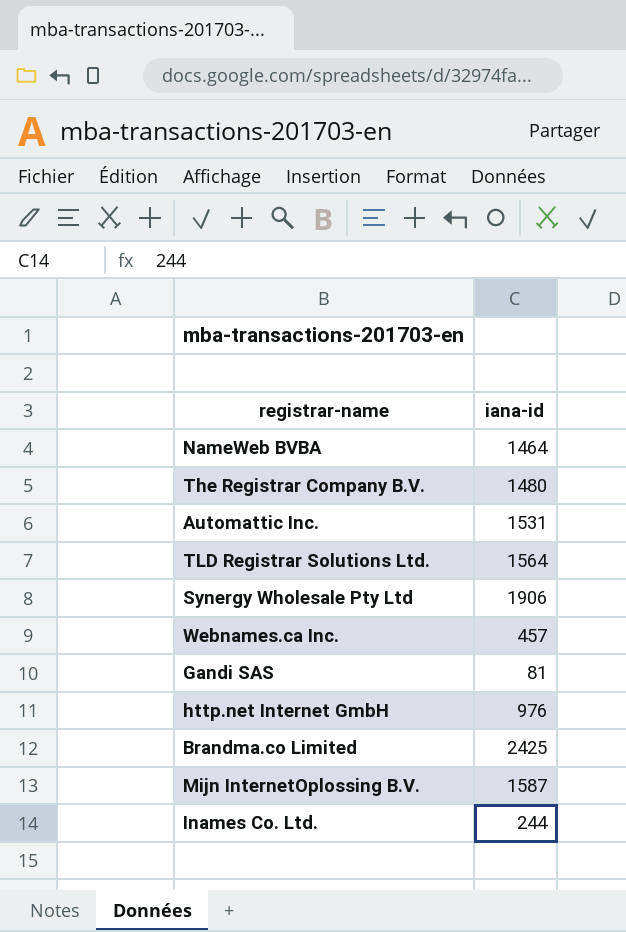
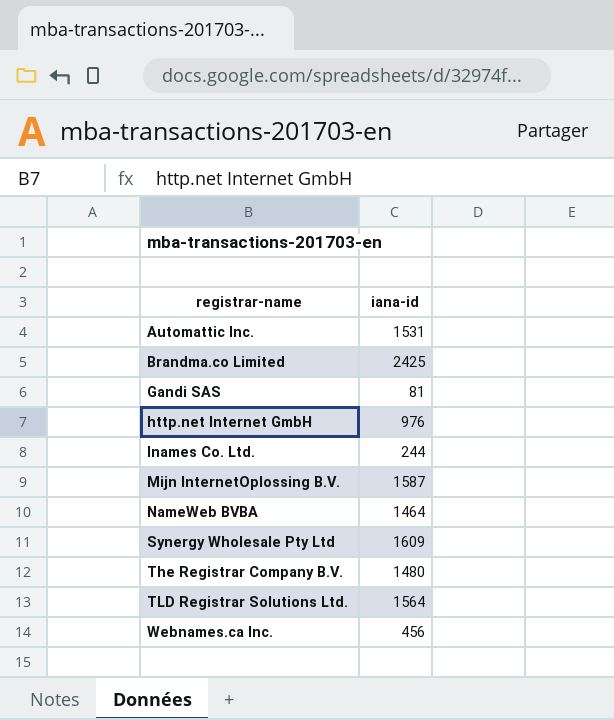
row order: none -> registrar-name ascending
Synergy Wholesale Pty Ltd | iana-id: 1906 -> 1609
Webnames.ca Inc. | iana-id: 457 -> 456

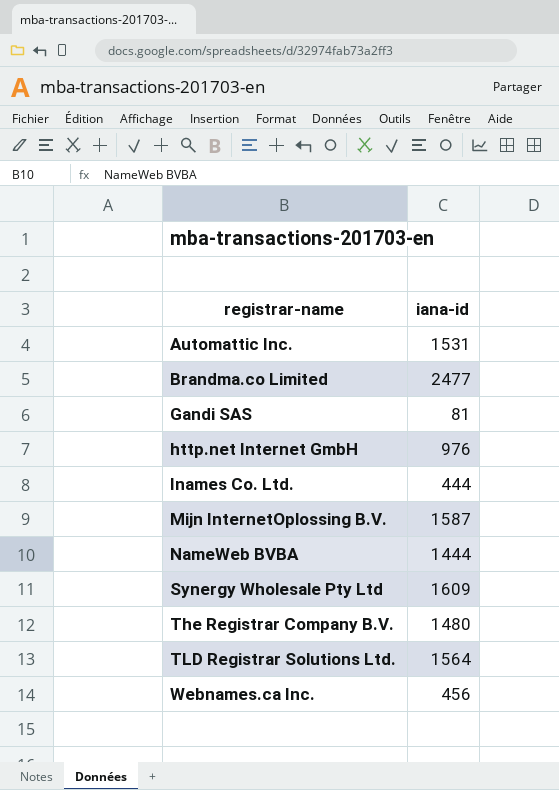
Brandma.co Limited | iana-id: 2425 -> 2477
Inames Co. Ltd. | iana-id: 244 -> 444
NameWeb BVBA | iana-id: 1464 -> 1444

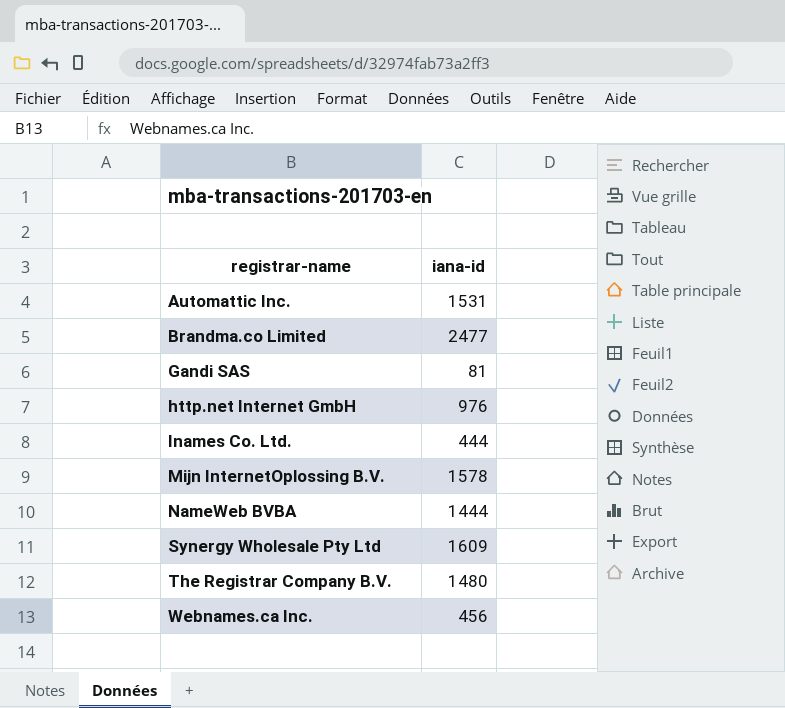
row TLD Registrar Solutions Ltd.: 1564 -> none
Mijn InternetOplossing B.V. | iana-id: 1587 -> 1578

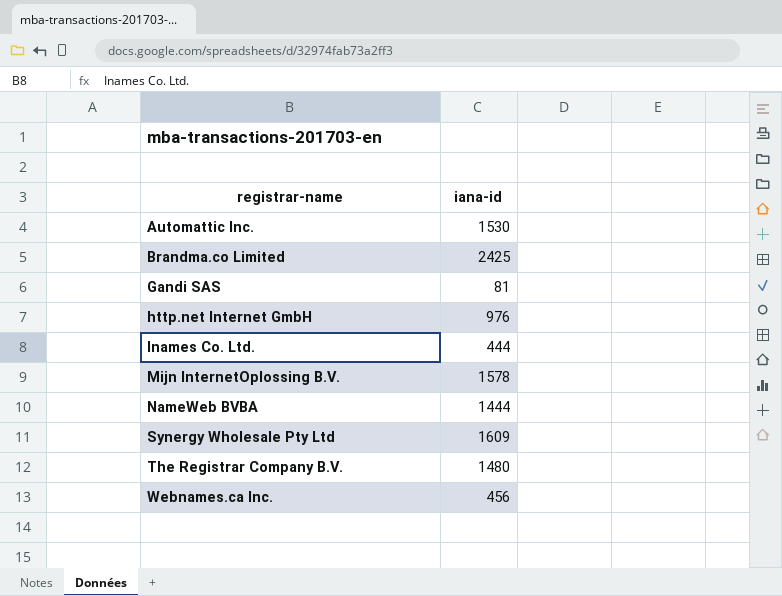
Automattic Inc. | iana-id: 1531 -> 1530
Brandma.co Limited | iana-id: 2477 -> 2425

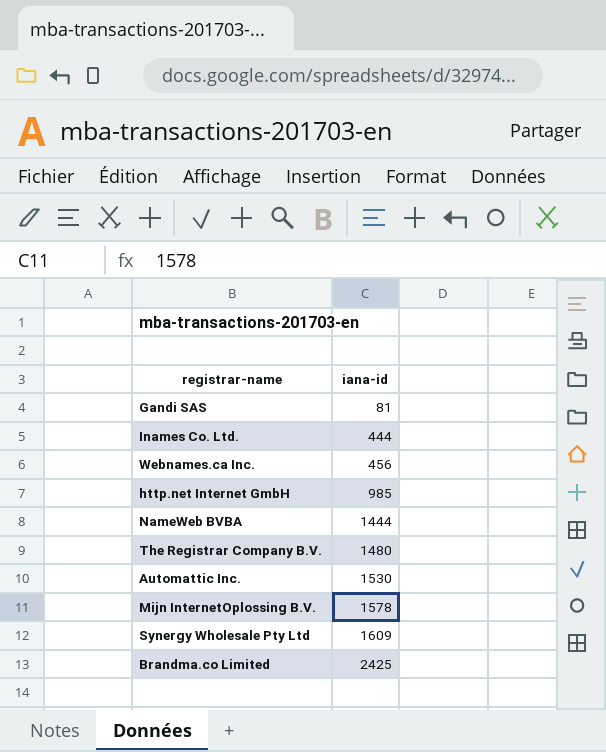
row order: registrar-name ascending -> iana-id ascending
http.net Internet GmbH | iana-id: 976 -> 985

